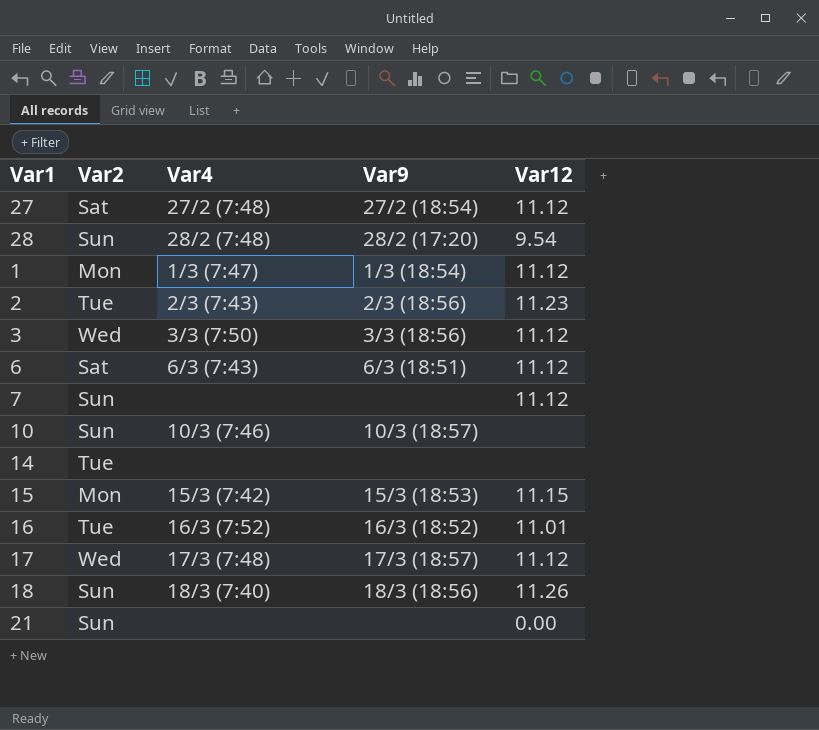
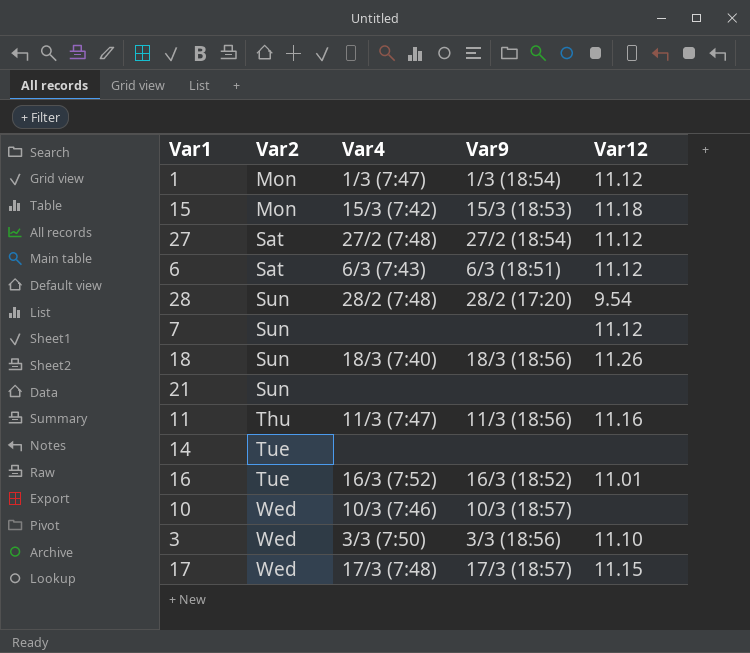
row order: none -> Var2 ascending
row 2: Tue | 2/3 (7:43) | 2/3 (18:56) | 11.23 -> none
15 | Var12: 11.15 -> 11.18
21 | Var12: 0.00 -> none
row 11: none -> Thu | 11/3 (7:47) | 11/3 (18:56) | 11.16
10 | Var2: Sun -> Wed
3 | Var12: 11.12 -> 11.10
17 | Var12: 11.12 -> 11.15

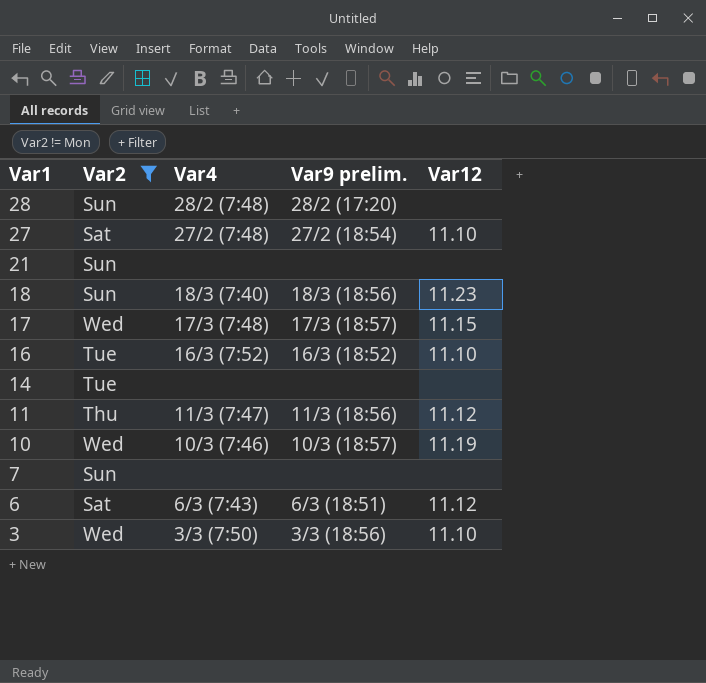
filter: none -> Var2 != Mon
row order: Var2 ascending -> Var1 descending
column name: Var9 -> Var9 prelim.
28 | Var12: 9.54 -> none
27 | Var12: 11.12 -> 11.10
18 | Var12: 11.26 -> 11.23
16 | Var12: 11.01 -> 11.10
11 | Var12: 11.16 -> 11.12
10 | Var12: none -> 11.19
7 | Var12: 11.12 -> none

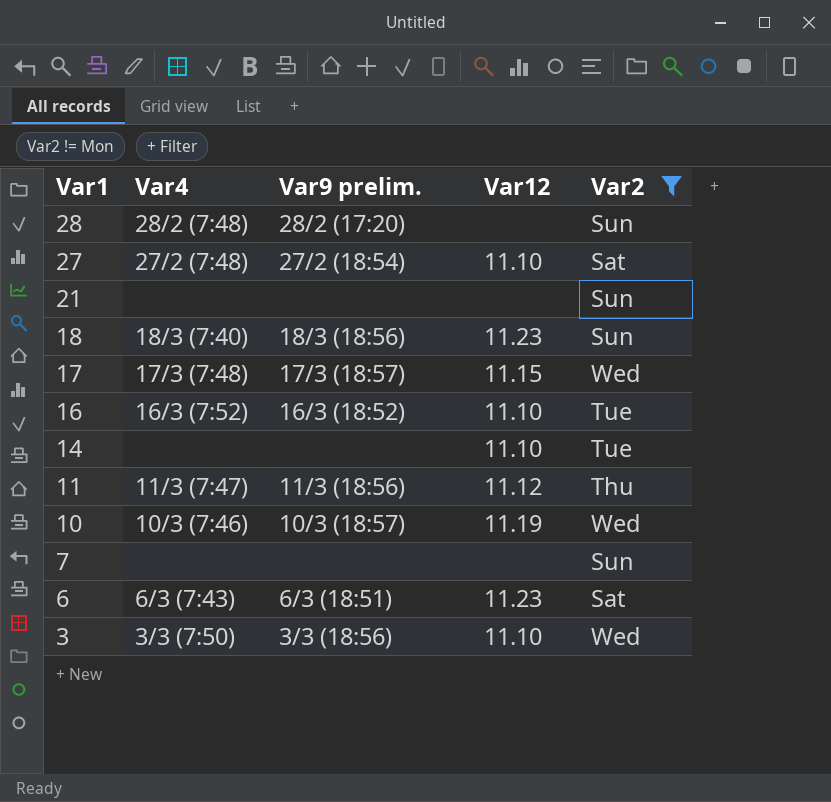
column Var2 | position: 2 -> 5
14 | Var12: none -> 11.10
6 | Var12: 11.12 -> 11.23

